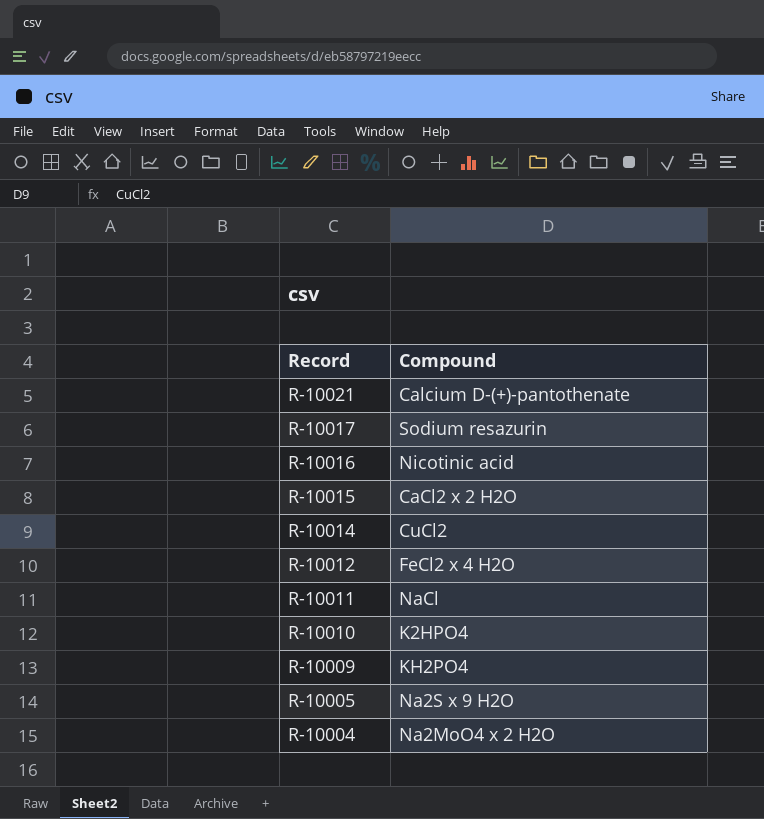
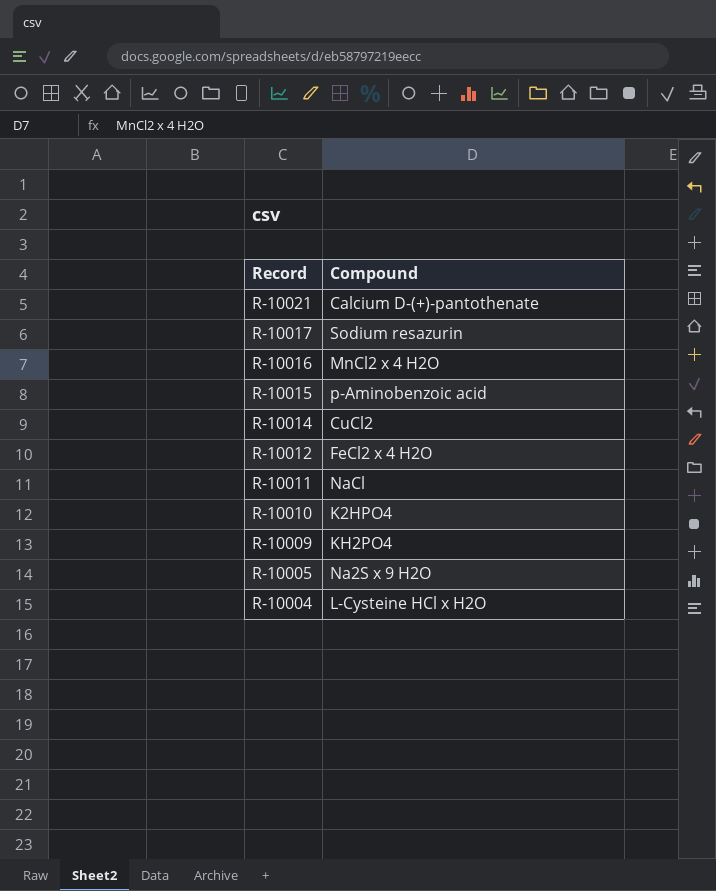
R-10016 | Compound: Nicotinic acid -> MnCl2 x 4 H2O
R-10015 | Compound: CaCl2 x 2 H2O -> p-Aminobenzoic acid
R-10004 | Compound: Na2MoO4 x 2 H2O -> L-Cysteine HCl x H2O

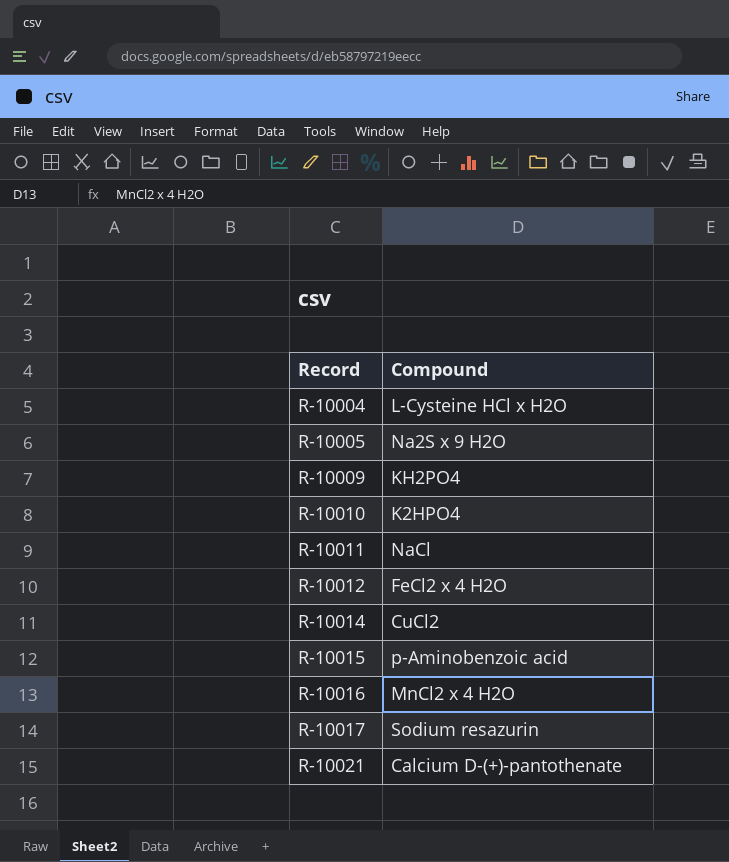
row order: Record descending -> Record ascending

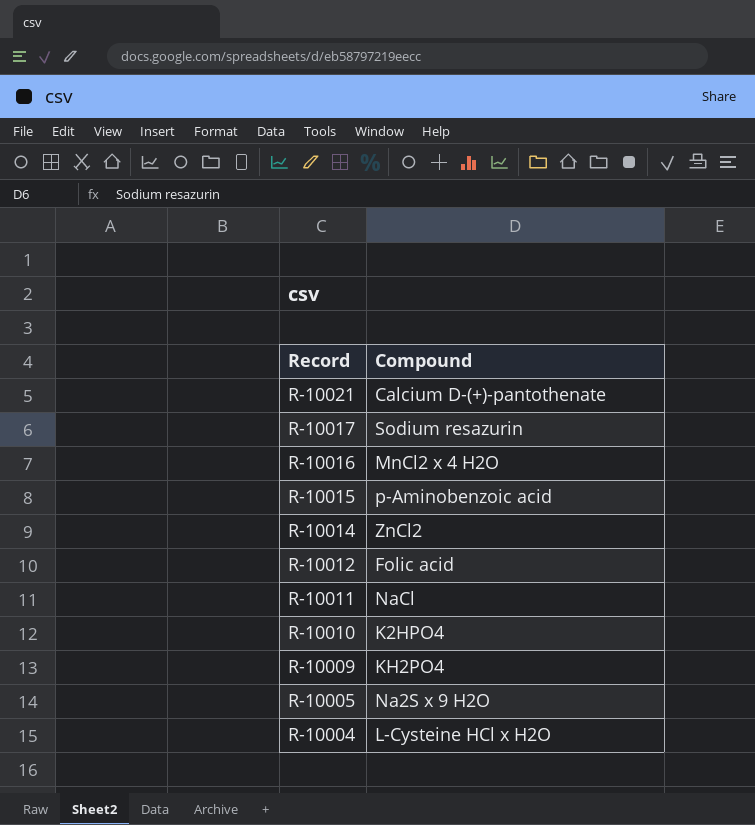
row order: Record ascending -> Record descending
R-10014 | Compound: CuCl2 -> ZnCl2
R-10012 | Compound: FeCl2 x 4 H2O -> Folic acid

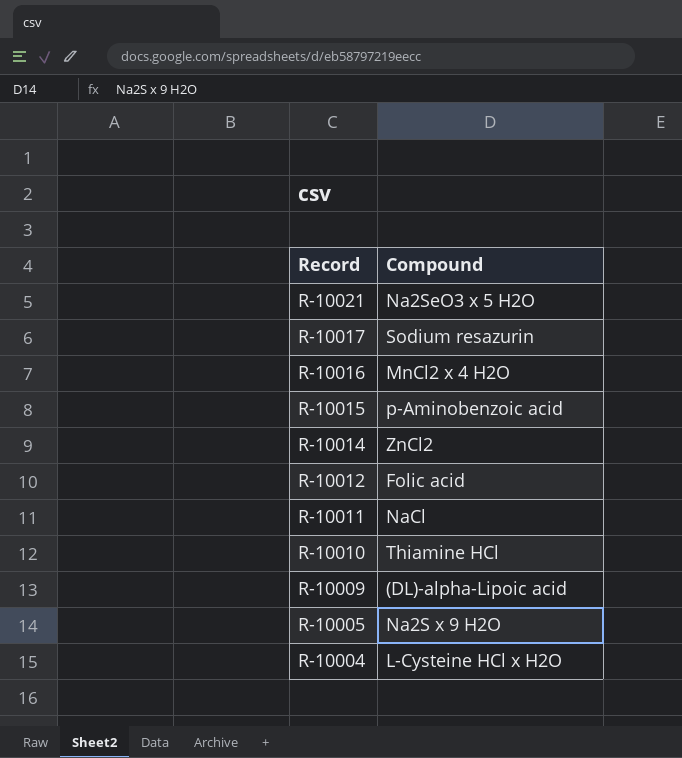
R-10021 | Compound: Calcium D-(+)-pantothenate -> Na2SeO3 x 5 H2O
R-10010 | Compound: K2HPO4 -> Thiamine HCl
R-10009 | Compound: KH2PO4 -> (DL)-alpha-Lipoic acid

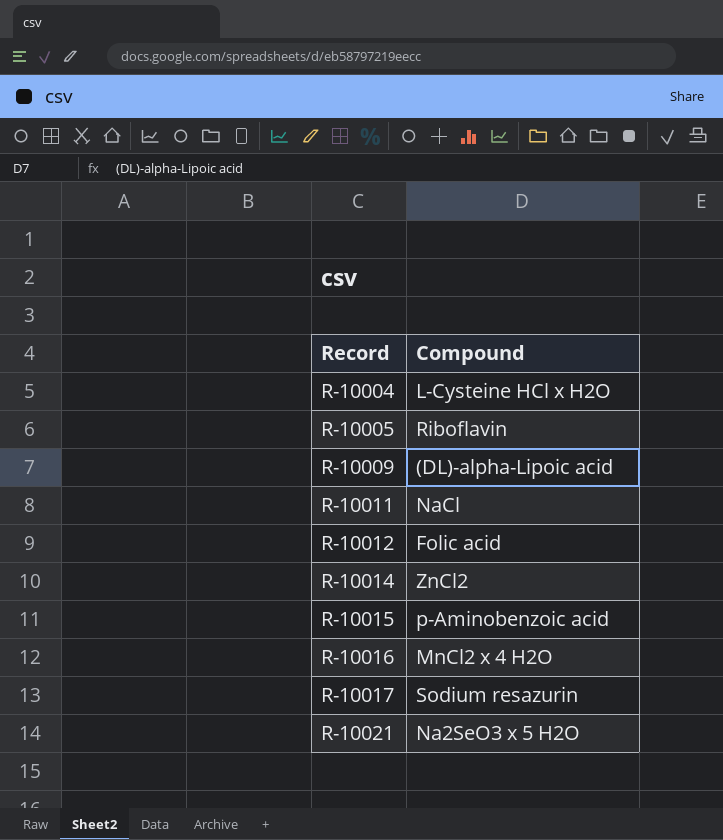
row order: Record descending -> Record ascending
row R-10010: Thiamine HCl -> none
R-10005 | Compound: Na2S x 9 H2O -> Riboflavin

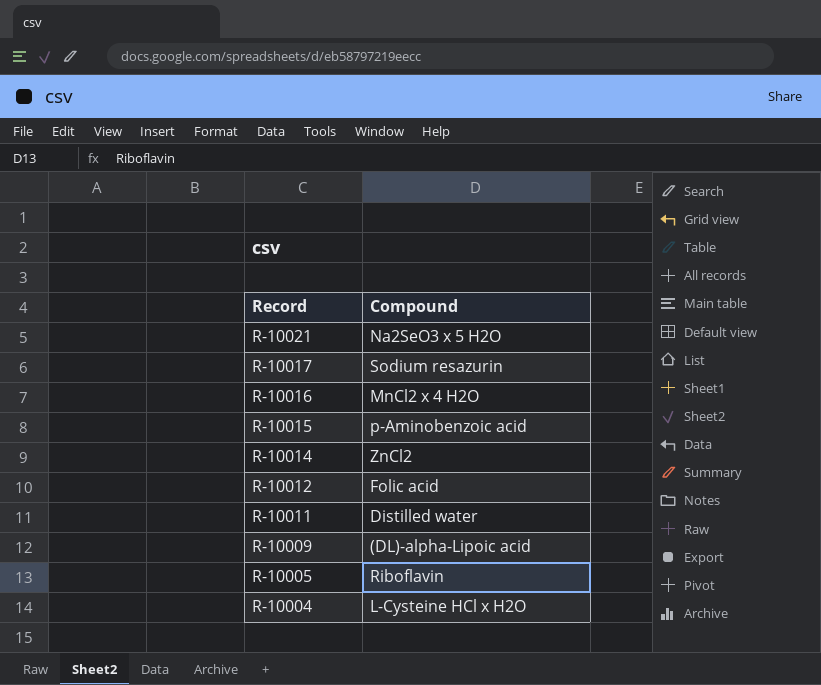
row order: Record ascending -> Record descending
R-10011 | Compound: NaCl -> Distilled water

